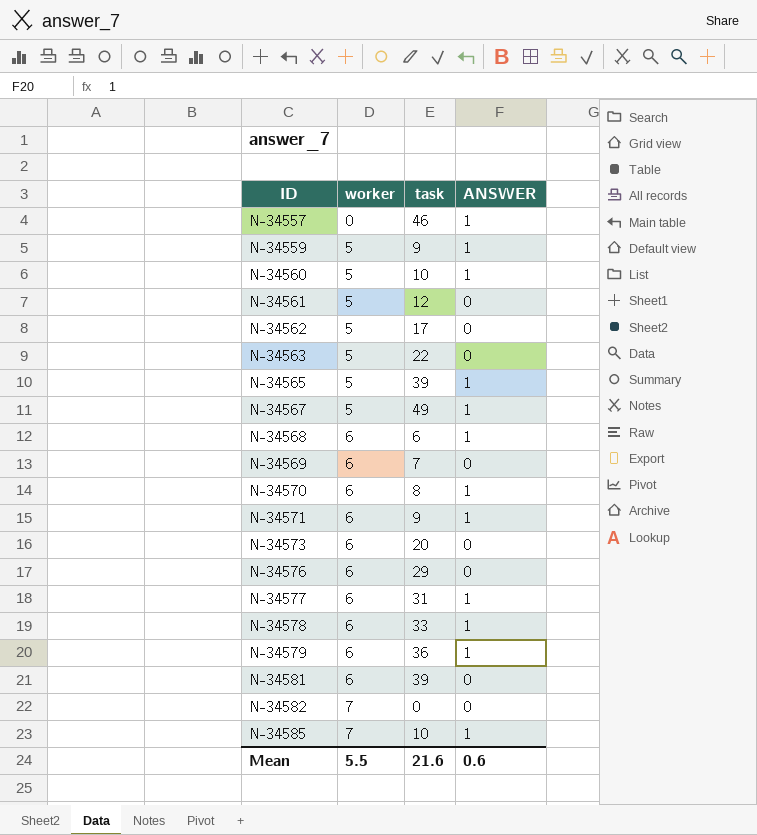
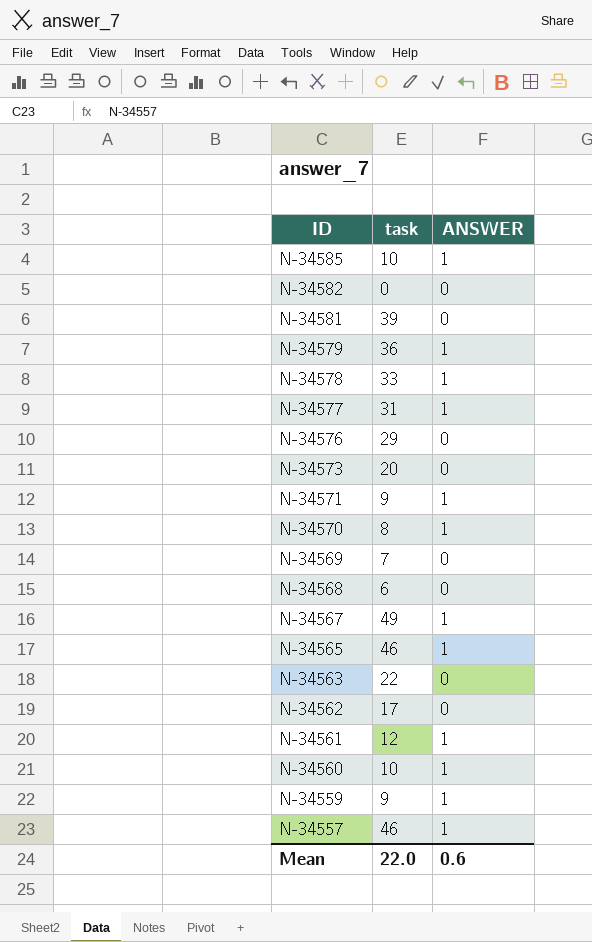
row order: ID ascending -> ID descending
column worker | position: 2 -> none
N-34568 | ANSWER: 1 -> 0
N-34565 | task: 39 -> 46
N-34561 | ANSWER: 0 -> 1
Mean | task: 21.6 -> 22.0

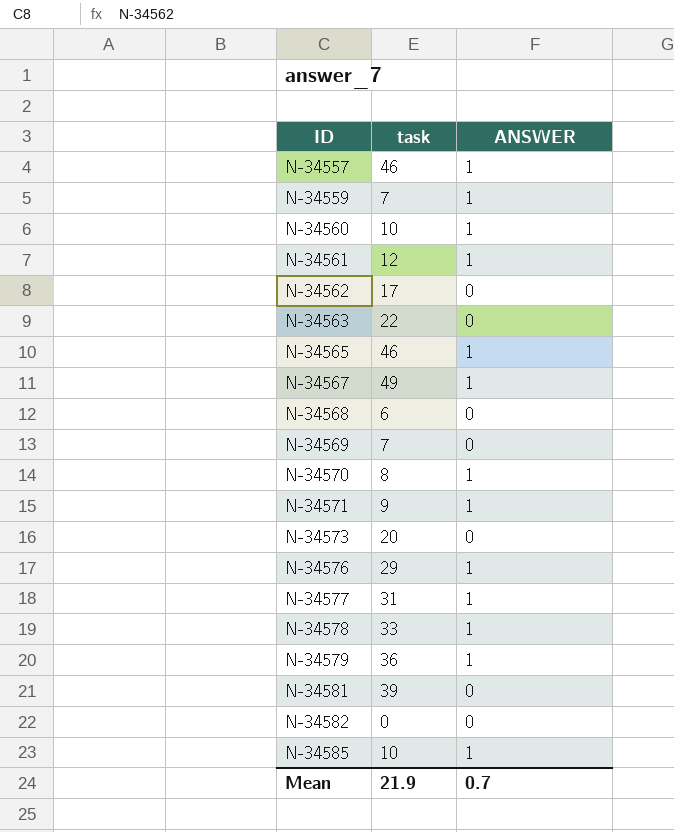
row order: ID descending -> ID ascending
N-34559 | task: 9 -> 7
N-34576 | ANSWER: 0 -> 1
Mean | task: 22.0 -> 21.9
Mean | ANSWER: 0.6 -> 0.7

